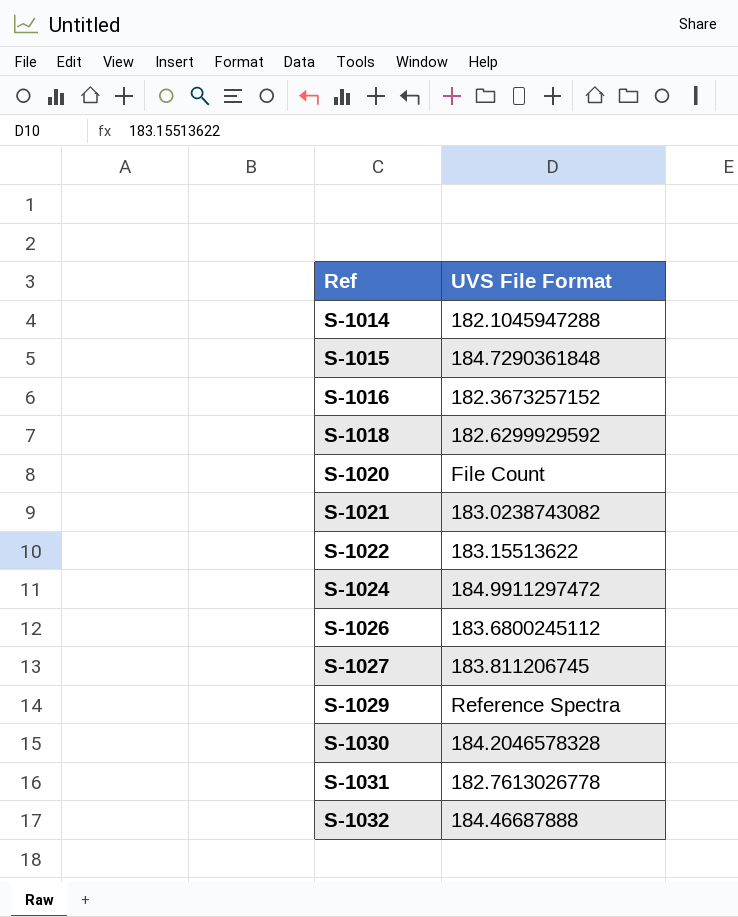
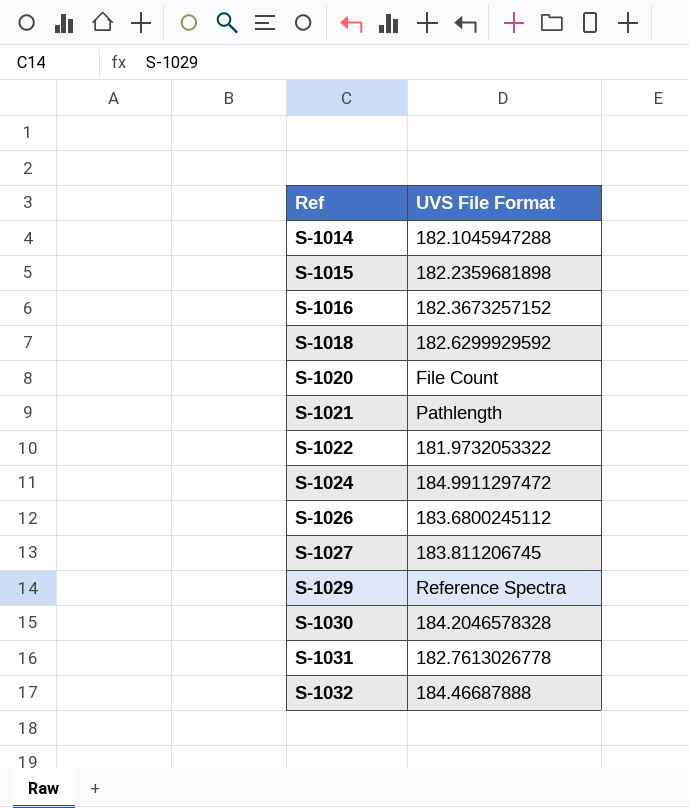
S-1015 | UVS File Format: 184.7290361848 -> 182.2359681898
S-1021 | UVS File Format: 183.0238743082 -> Pathlength
S-1022 | UVS File Format: 183.15513622 -> 181.9732053322

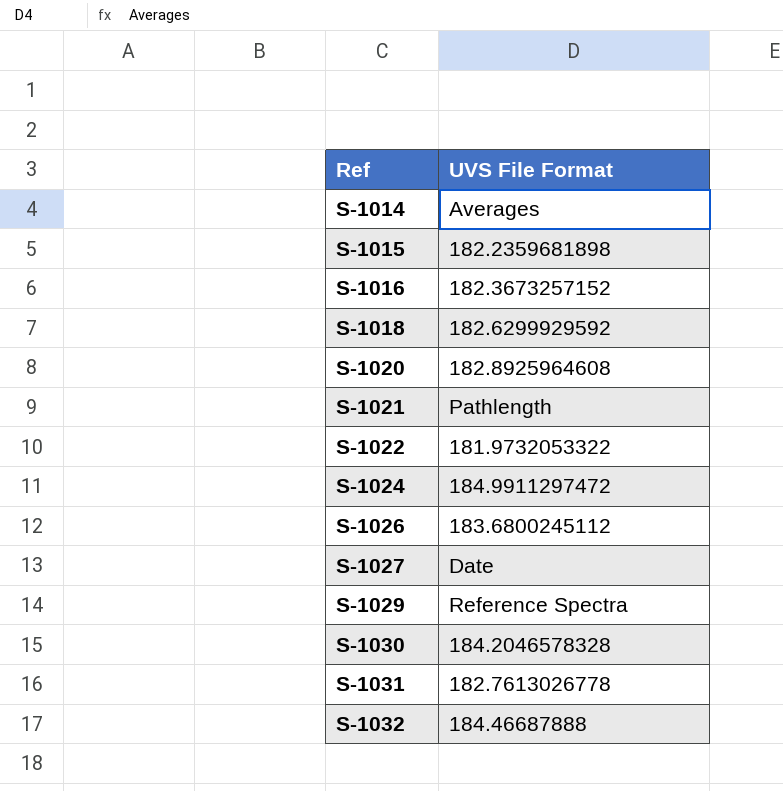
S-1014 | UVS File Format: 182.1045947288 -> Averages
S-1020 | UVS File Format: File Count -> 182.8925964608
S-1027 | UVS File Format: 183.811206745 -> Date

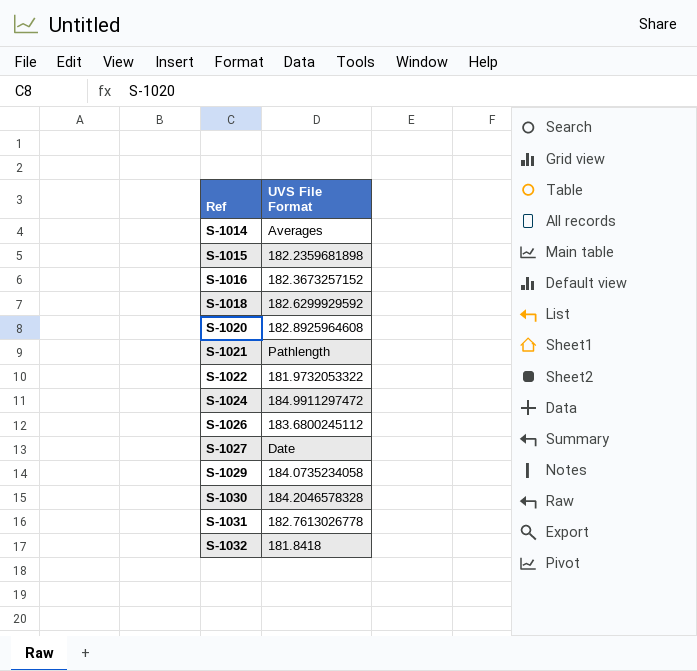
S-1029 | UVS File Format: Reference Spectra -> 184.0735234058
S-1032 | UVS File Format: 184.46687888 -> 181.8418

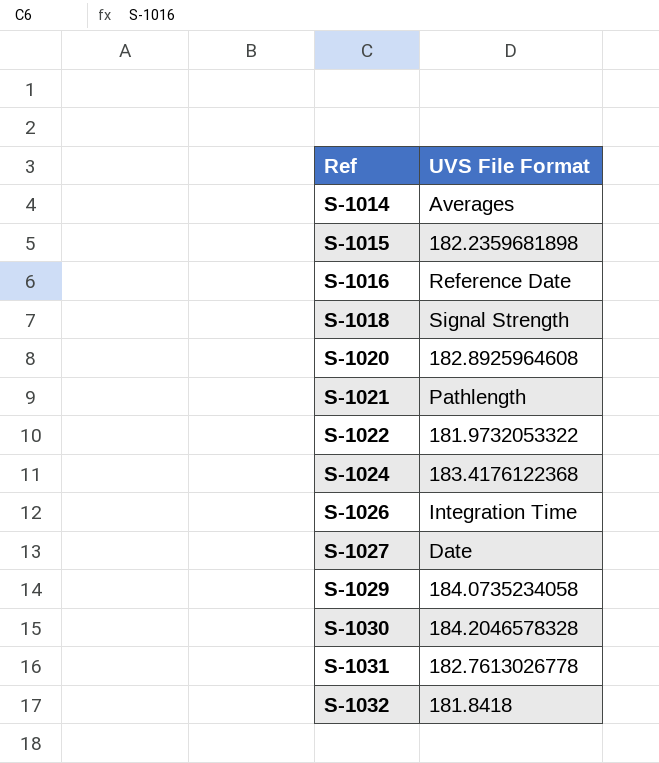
S-1016 | UVS File Format: 182.3673257152 -> Reference Date
S-1018 | UVS File Format: 182.6299929592 -> Signal Strength
S-1024 | UVS File Format: 184.9911297472 -> 183.4176122368
S-1026 | UVS File Format: 183.6800245112 -> Integration Time

